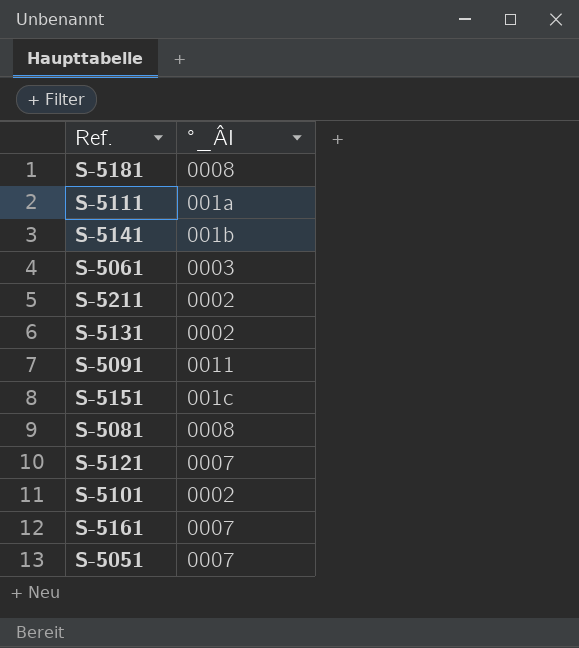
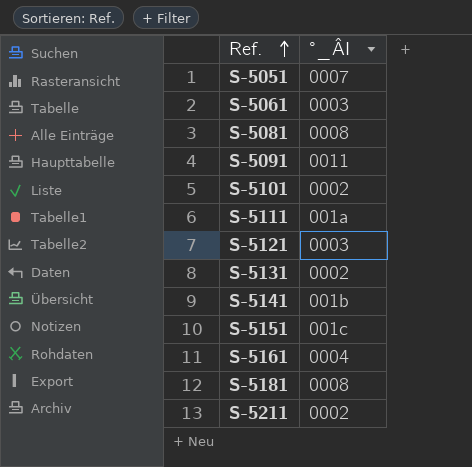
row order: none -> Ref. ascending
S-5121 | °_ÂI: 0007 -> 0003
S-5161 | °_ÂI: 0007 -> 0004

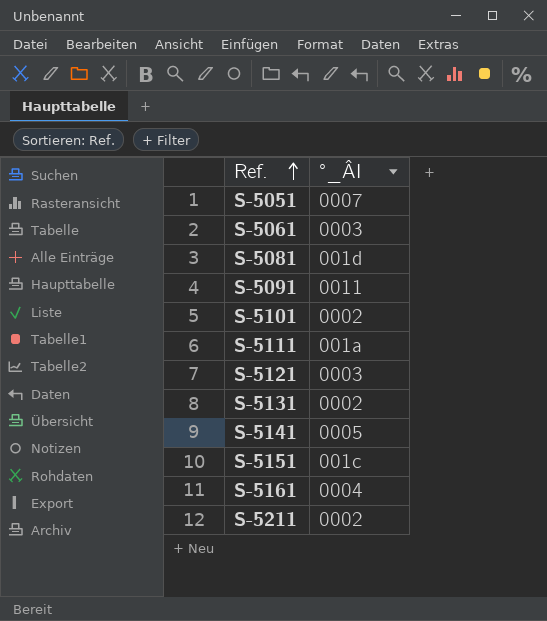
row S-5181: 0008 -> none
S-5081 | °_ÂI: 0008 -> 001d
S-5141 | °_ÂI: 001b -> 0005

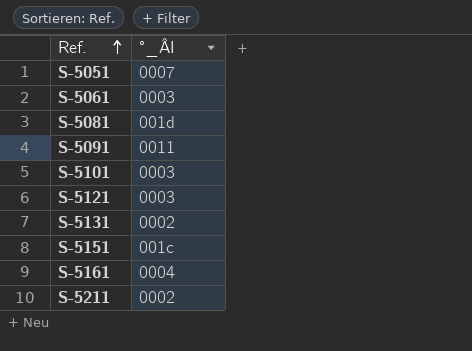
row S-5111: 001a -> none
row S-5141: 0005 -> none
S-5101 | °_ÂI: 0002 -> 0003

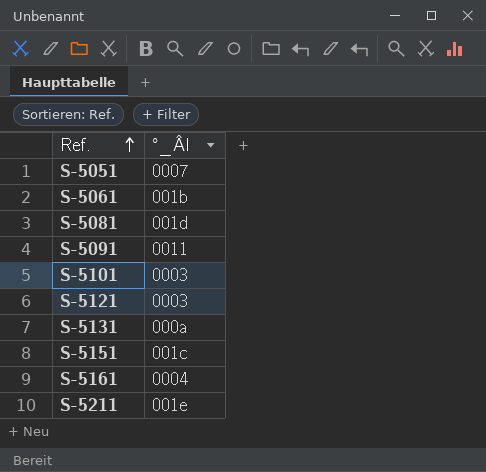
S-5061 | °_ÂI: 0003 -> 001b
S-5131 | °_ÂI: 0002 -> 000a
S-5211 | °_ÂI: 0002 -> 001e

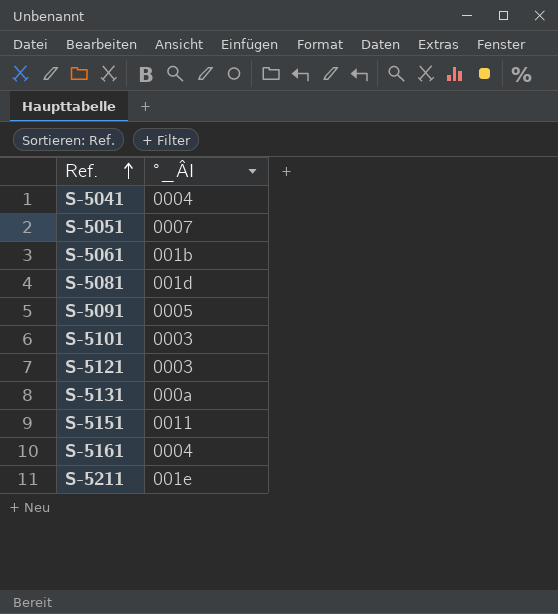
row S-5041: none -> 0004
S-5091 | °_ÂI: 0011 -> 0005
S-5151 | °_ÂI: 001c -> 0011

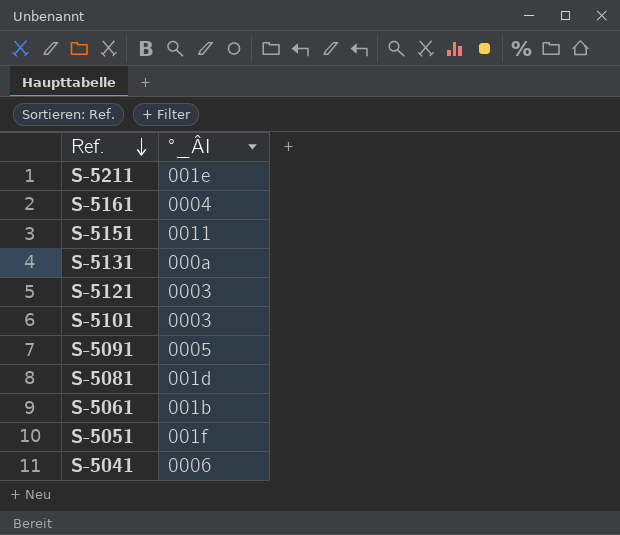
row order: Ref. ascending -> Ref. descending
S-5051 | °_ÂI: 0007 -> 001f
S-5041 | °_ÂI: 0004 -> 0006

